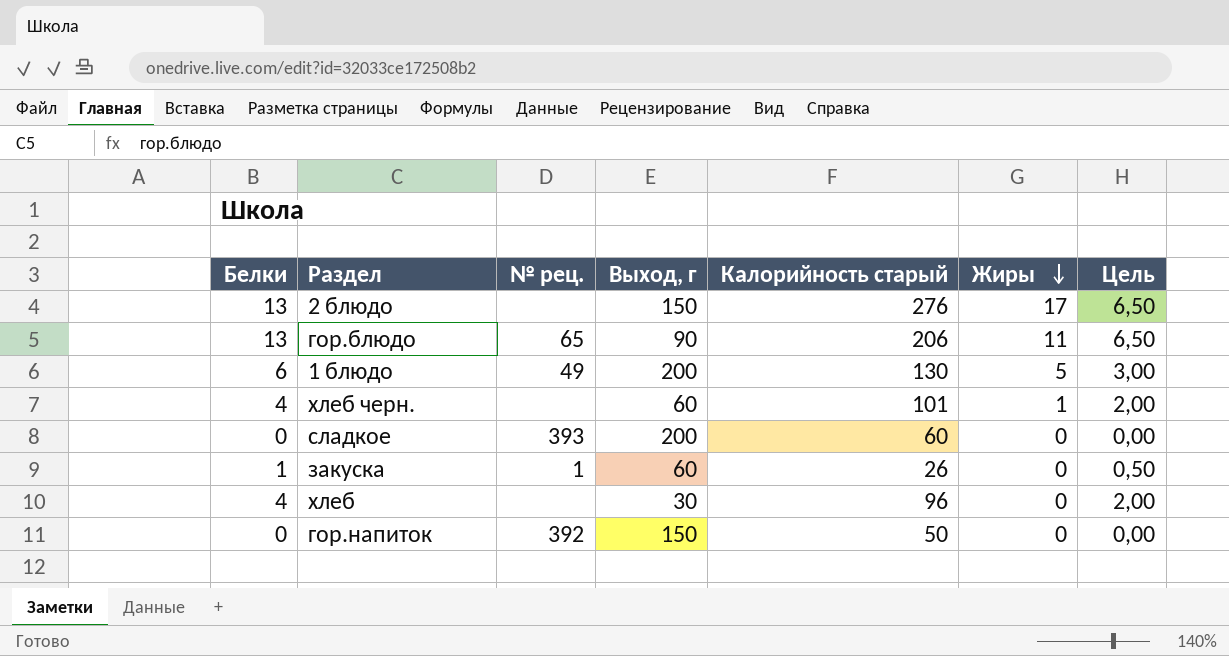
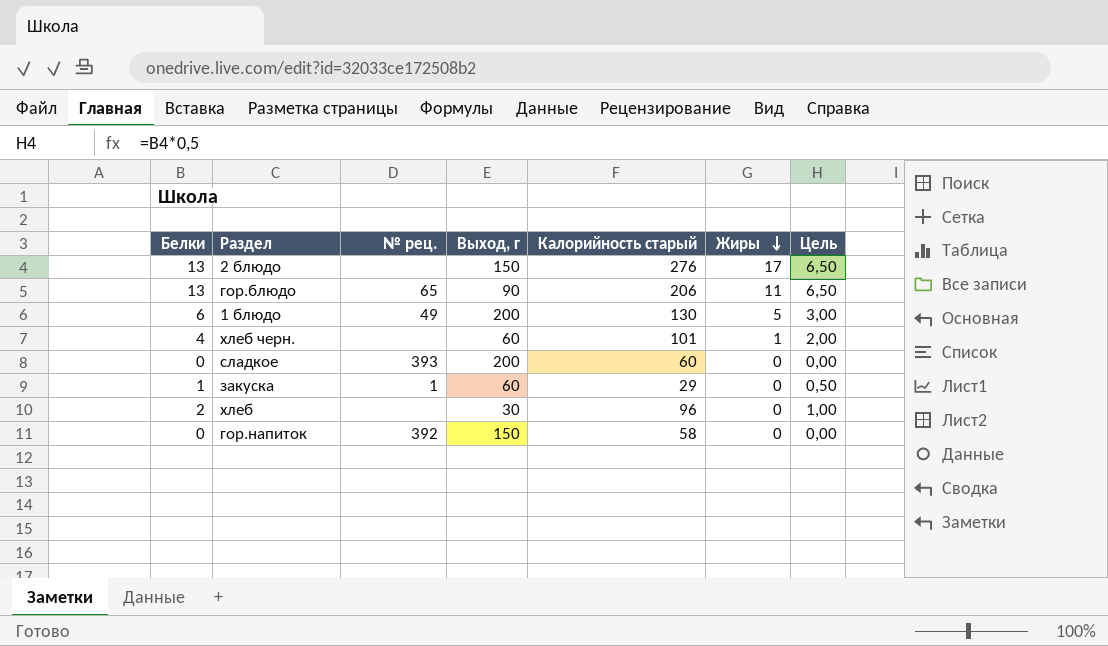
закуска | Калорийность старый: 26 -> 29
хлеб | Белки: 4 -> 2
хлеб | Цель: 2,00 -> 1,00
гор.напиток | Калорийность старый: 50 -> 58

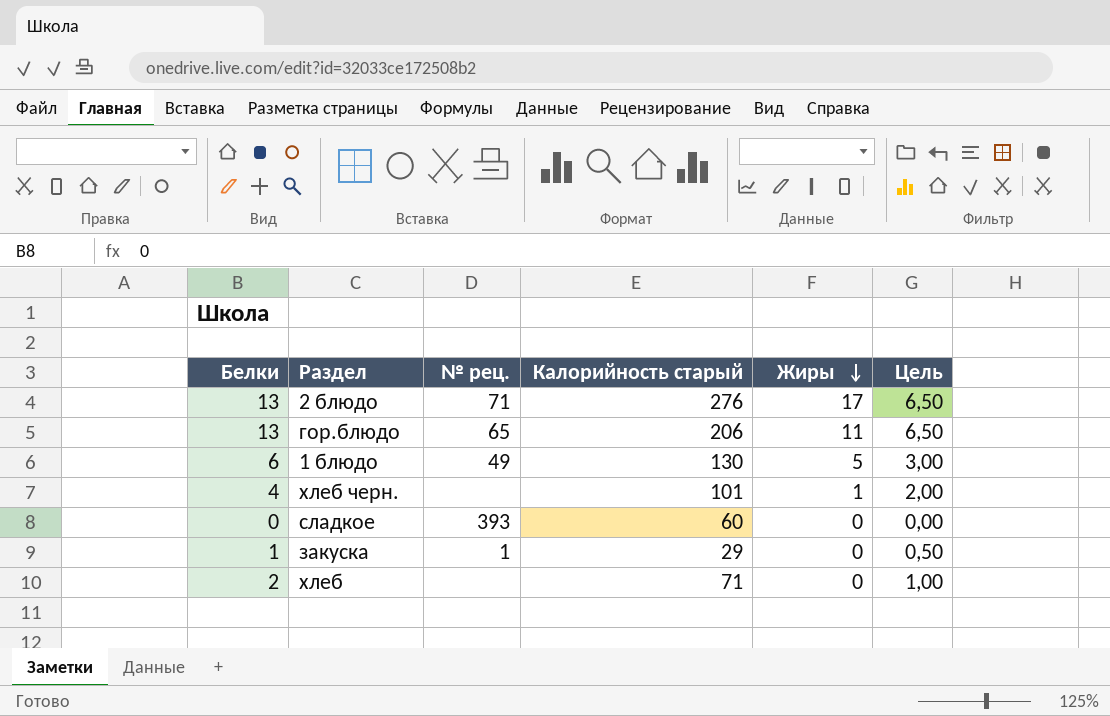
column Выход, г | position: 4 -> none
row гор.напиток: 0 | 392 | 150 | 58 | 0 | 0,00 -> none
2 блюдо | № рец.: none -> 71
хлеб | Калорийность старый: 96 -> 71

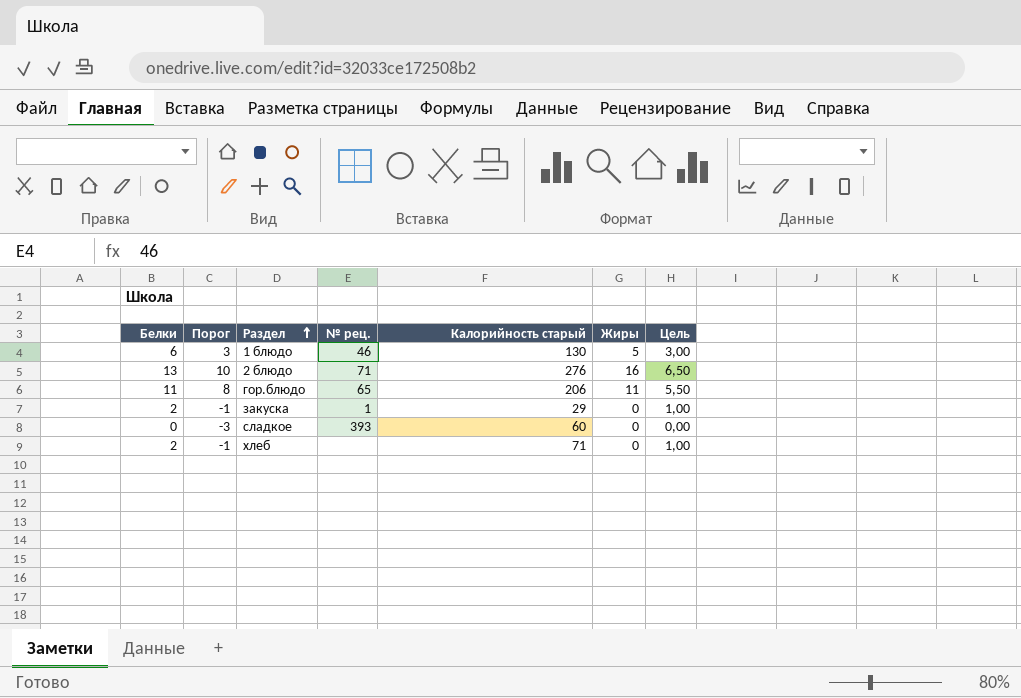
row order: Жиры descending -> Раздел ascending
column Порог | formula: none -> [Белки] - 3
row хлеб черн.: 4 | none | 101 | 1 | 2,00 -> none
1 блюдо | № рец.: 49 -> 46
2 блюдо | Жиры: 17 -> 16
гор.блюдо | Белки: 13 -> 11
гор.блюдо | Цель: 6,50 -> 5,50
закуска | Белки: 1 -> 2
закуска | Цель: 0,50 -> 1,00

